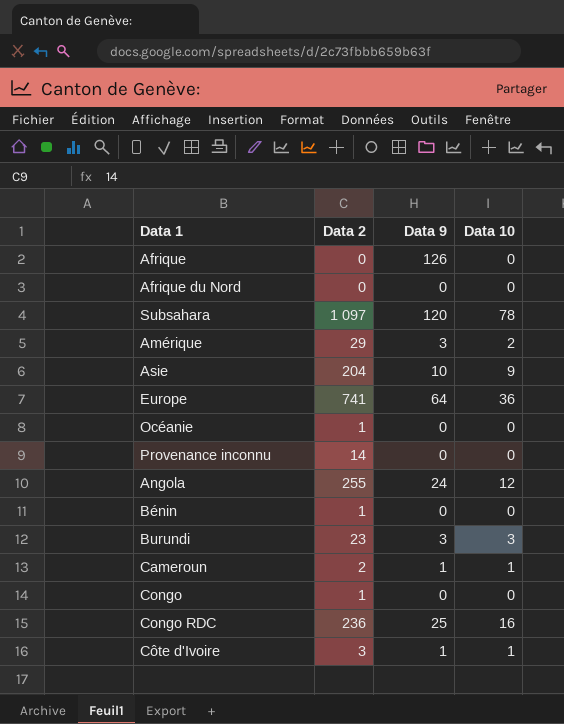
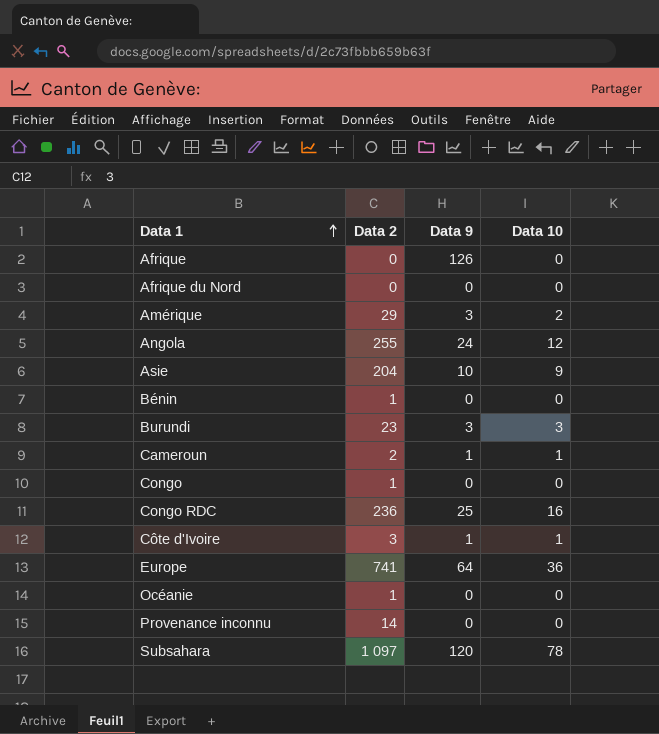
row order: none -> Data 1 ascending

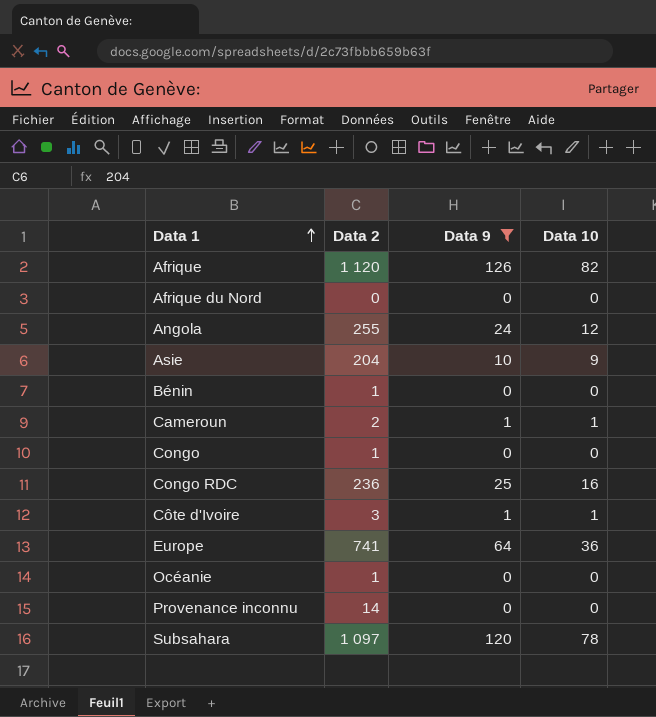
filter: none -> Data 9 != 3
Afrique | Data 2: 0 -> 1 120
Afrique | Data 10: 0 -> 82

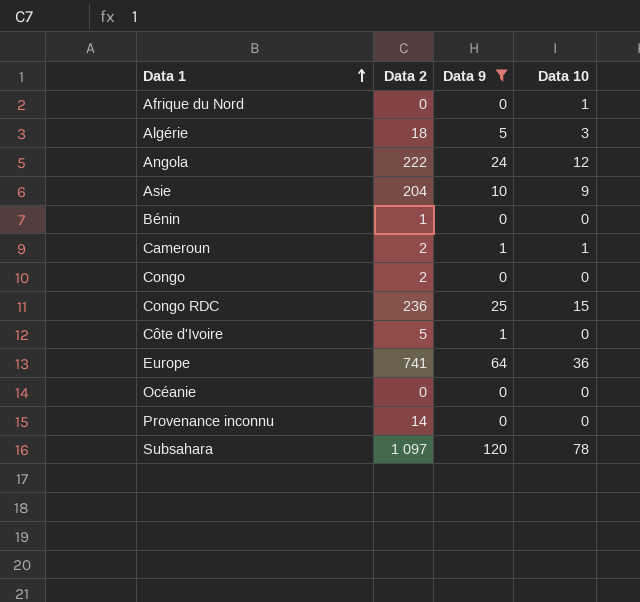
row Afrique: 1 120 | 126 | 82 -> none
Afrique du Nord | Data 10: 0 -> 1
row Algérie: none -> 18 | 5 | 3
Angola | Data 2: 255 -> 222
Congo | Data 2: 1 -> 2
Congo RDC | Data 10: 16 -> 15
Côte d'Ivoire | Data 2: 3 -> 5
Côte d'Ivoire | Data 10: 1 -> 0
Océanie | Data 2: 1 -> 0

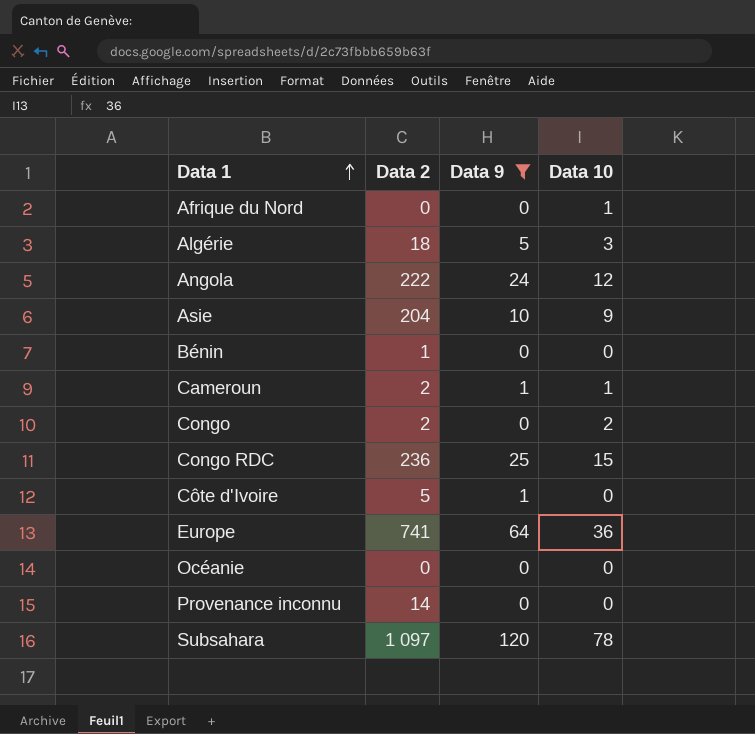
Congo | Data 10: 0 -> 2

